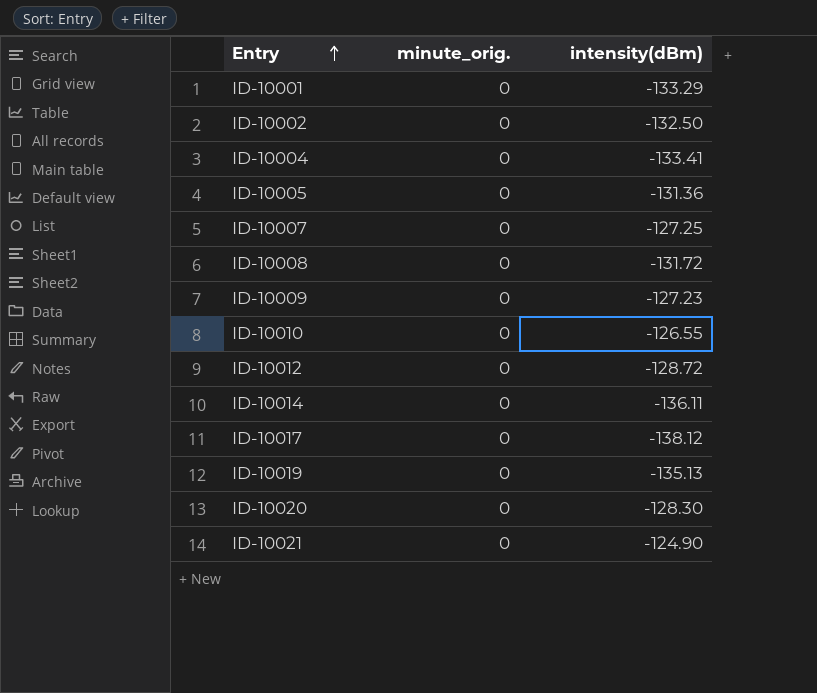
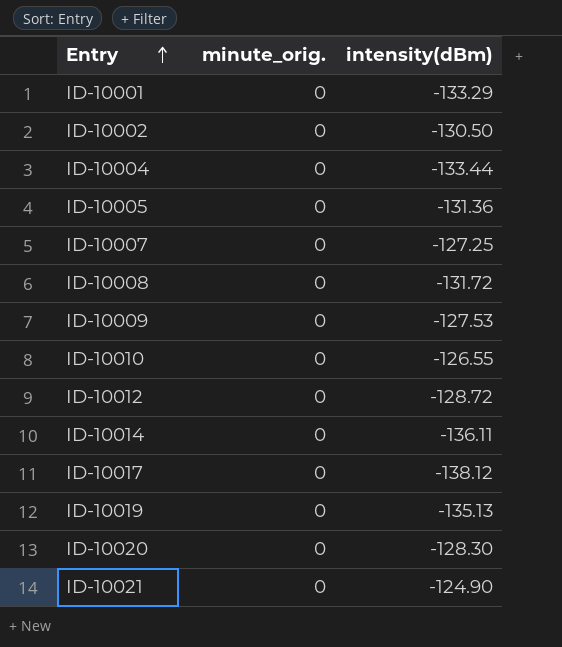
ID-10002 | intensity(dBm): -132.50 -> -130.50
ID-10004 | intensity(dBm): -133.41 -> -133.44
ID-10009 | intensity(dBm): -127.23 -> -127.53

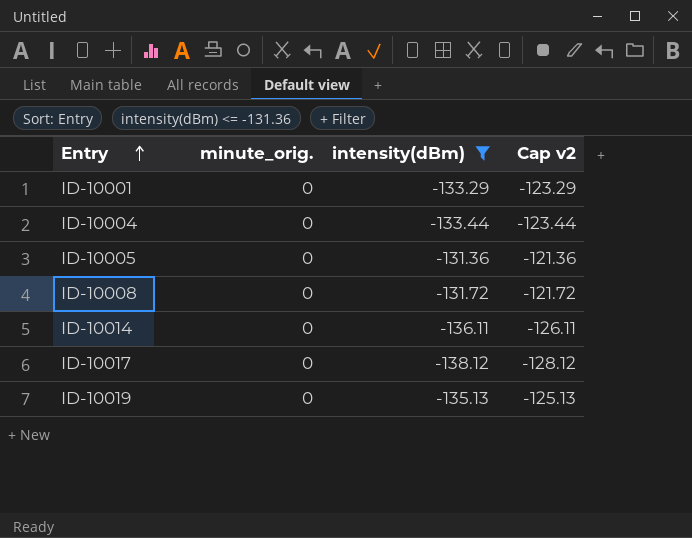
filter: none -> intensity(dBm) <= -131.36
column Cap v2 | formula: none -> [intensity(dBm)] + 10

